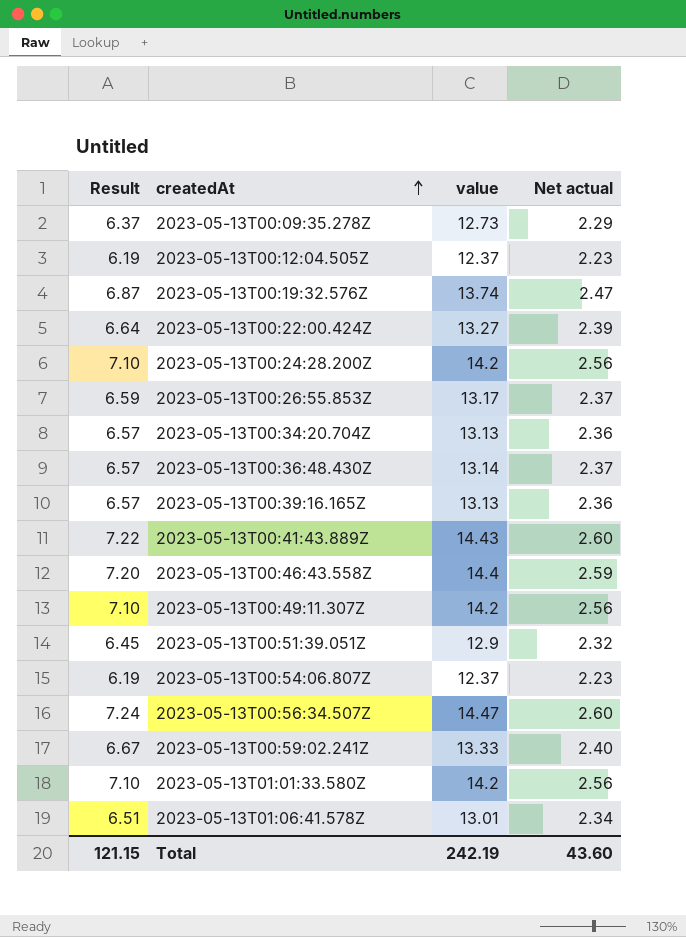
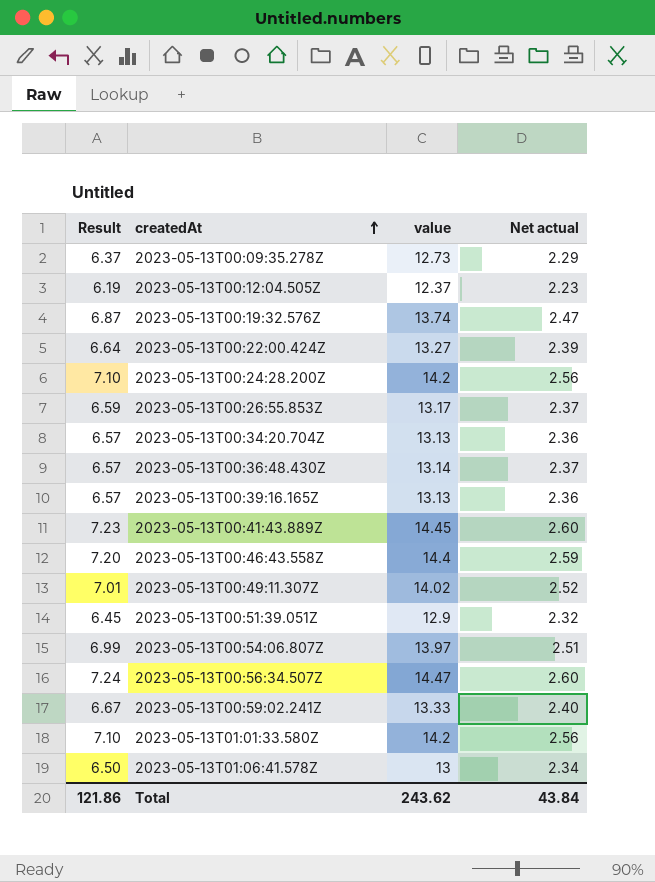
2023-05-13T00:41:43.889Z | Result: 7.22 -> 7.23
2023-05-13T00:41:43.889Z | value: 14.43 -> 14.45
2023-05-13T00:49:11.307Z | Result: 7.10 -> 7.01
2023-05-13T00:49:11.307Z | value: 14.2 -> 14.02
2023-05-13T00:49:11.307Z | Net actual: 2.56 -> 2.52
2023-05-13T00:54:06.807Z | Result: 6.19 -> 6.99
2023-05-13T00:54:06.807Z | value: 12.37 -> 13.97
2023-05-13T00:54:06.807Z | Net actual: 2.23 -> 2.51
2023-05-13T01:06:41.578Z | Result: 6.51 -> 6.50
2023-05-13T01:06:41.578Z | value: 13.01 -> 13
Total | Result: 121.15 -> 121.86
Total | value: 242.19 -> 243.62
Total | Net actual: 43.60 -> 43.84

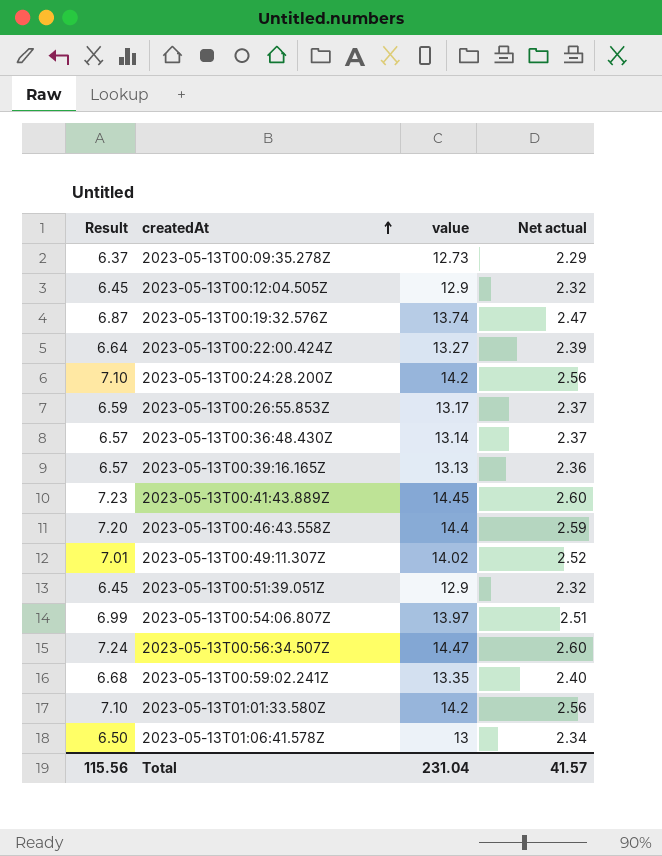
row 2023-05-13T00:34:20.704Z: 6.57 | 13.13 | 2.36 -> none
2023-05-13T00:12:04.505Z | Result: 6.19 -> 6.45
2023-05-13T00:12:04.505Z | value: 12.37 -> 12.9
2023-05-13T00:12:04.505Z | Net actual: 2.23 -> 2.32
2023-05-13T00:59:02.241Z | Result: 6.67 -> 6.68
2023-05-13T00:59:02.241Z | value: 13.33 -> 13.35
Total | Result: 121.86 -> 115.56
Total | value: 243.62 -> 231.04
Total | Net actual: 43.84 -> 41.57

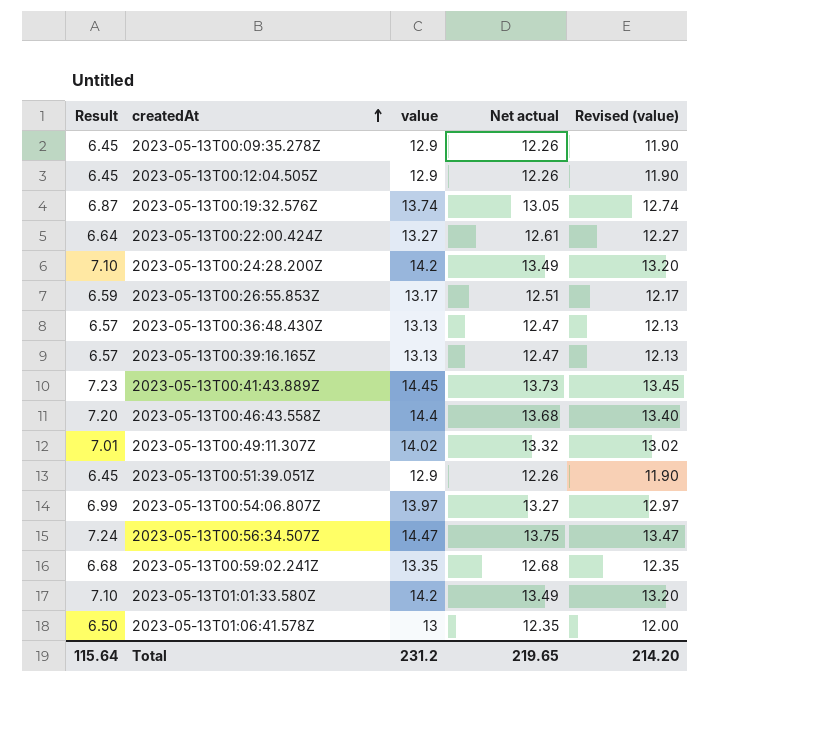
column Net actual | formula: [value] * 0.18 -> [value] * 0.95
column Revised (value) | formula: none -> [value] - 1
2023-05-13T00:09:35.278Z | Result: 6.37 -> 6.45
2023-05-13T00:09:35.278Z | value: 12.73 -> 12.9
2023-05-13T00:36:48.430Z | value: 13.14 -> 13.13
Total | Result: 115.56 -> 115.64
Total | value: 231.04 -> 231.2
Total | Net actual: 41.57 -> 219.65

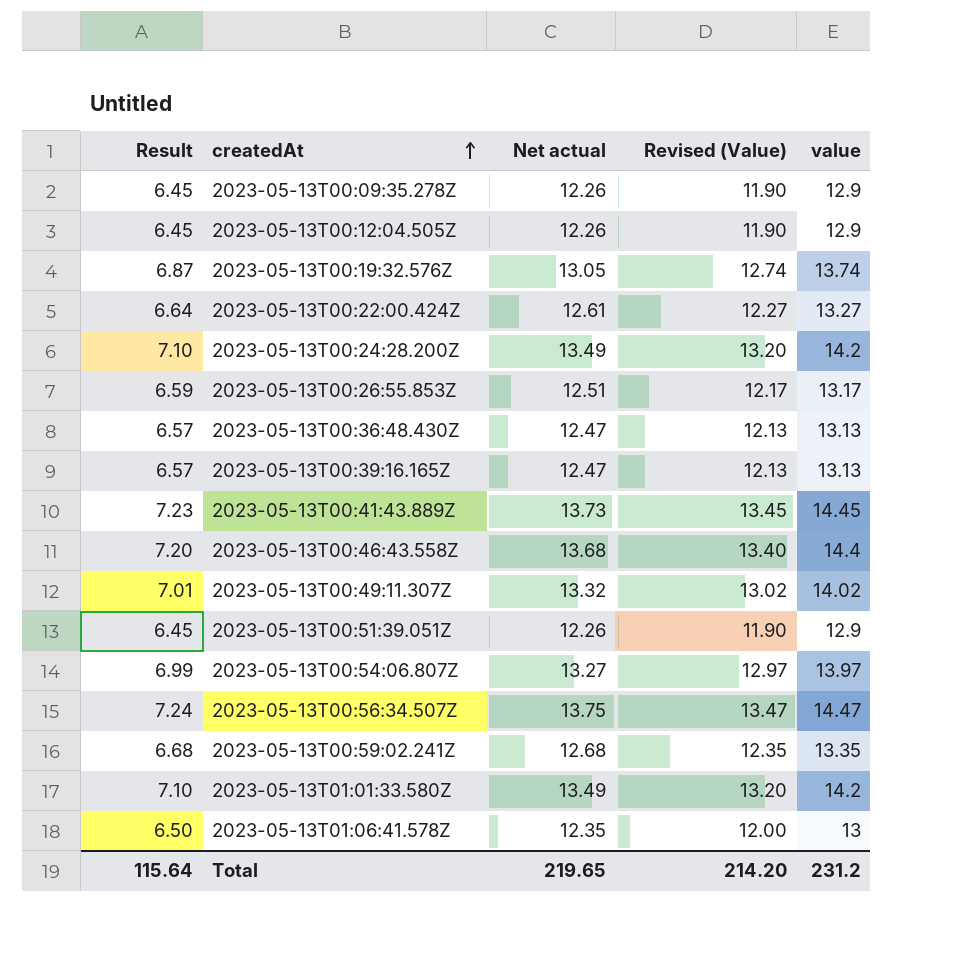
column name: Revised (value) -> Revised (Value)
column value | position: 3 -> 5

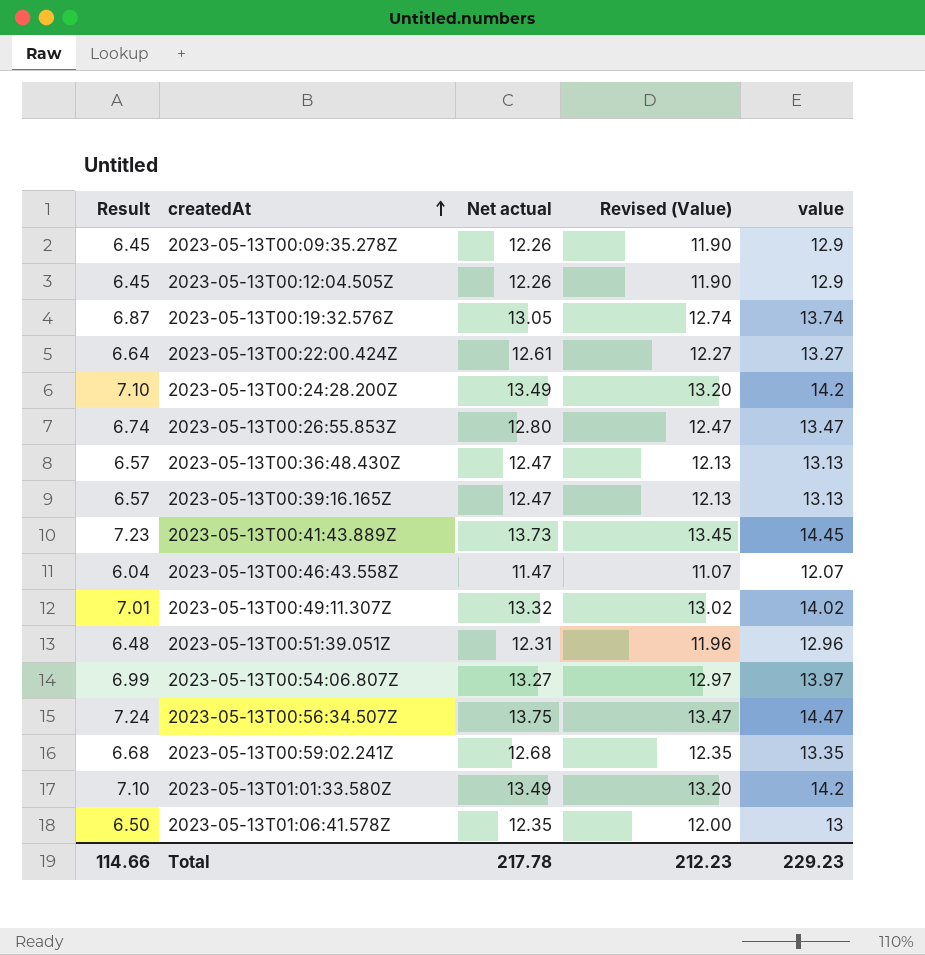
2023-05-13T00:26:55.853Z | Result: 6.59 -> 6.74
2023-05-13T00:26:55.853Z | Net actual: 12.51 -> 12.80
2023-05-13T00:26:55.853Z | Revised (Value): 12.17 -> 12.47
2023-05-13T00:26:55.853Z | value: 13.17 -> 13.47
2023-05-13T00:46:43.558Z | Result: 7.20 -> 6.04
2023-05-13T00:46:43.558Z | Net actual: 13.68 -> 11.47
2023-05-13T00:46:43.558Z | Revised (Value): 13.40 -> 11.07
2023-05-13T00:46:43.558Z | value: 14.4 -> 12.07
2023-05-13T00:51:39.051Z | Result: 6.45 -> 6.48
2023-05-13T00:51:39.051Z | Net actual: 12.26 -> 12.31
2023-05-13T00:51:39.051Z | Revised (Value): 11.90 -> 11.96
2023-05-13T00:51:39.051Z | value: 12.9 -> 12.96
Total | Result: 115.64 -> 114.66
Total | Net actual: 219.65 -> 217.78
Total | Revised (Value): 214.20 -> 212.23
Total | value: 231.2 -> 229.23

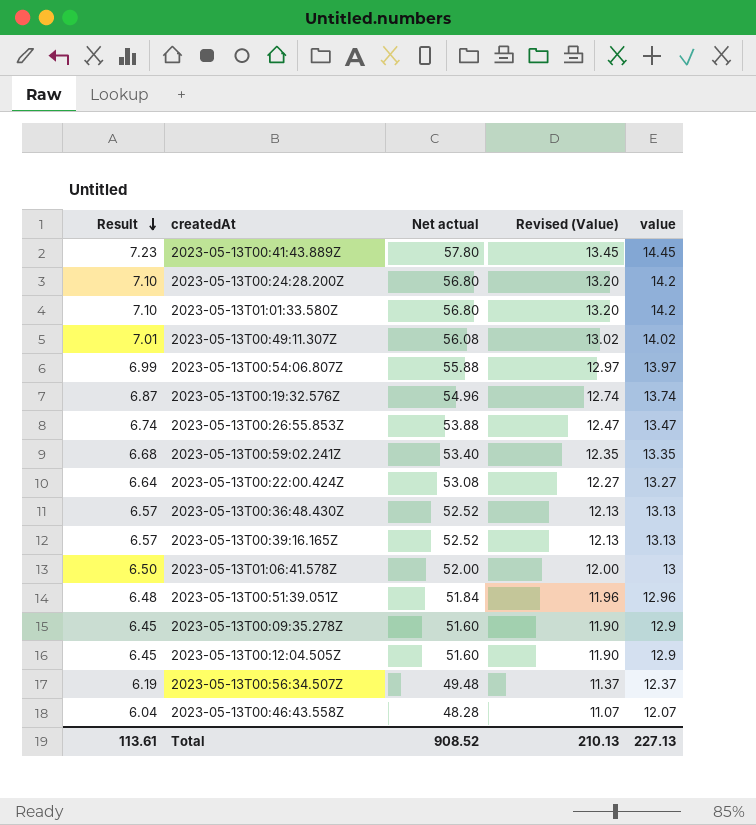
row order: createdAt ascending -> Result descending
column Net actual | formula: [value] * 0.95 -> [value] * 4
2023-05-13T00:56:34.507Z | Result: 7.24 -> 6.19
2023-05-13T00:56:34.507Z | Revised (Value): 13.47 -> 11.37
2023-05-13T00:56:34.507Z | value: 14.47 -> 12.37
Total | Result: 114.66 -> 113.61
Total | Net actual: 217.78 -> 908.52
Total | Revised (Value): 212.23 -> 210.13
Total | value: 229.23 -> 227.13

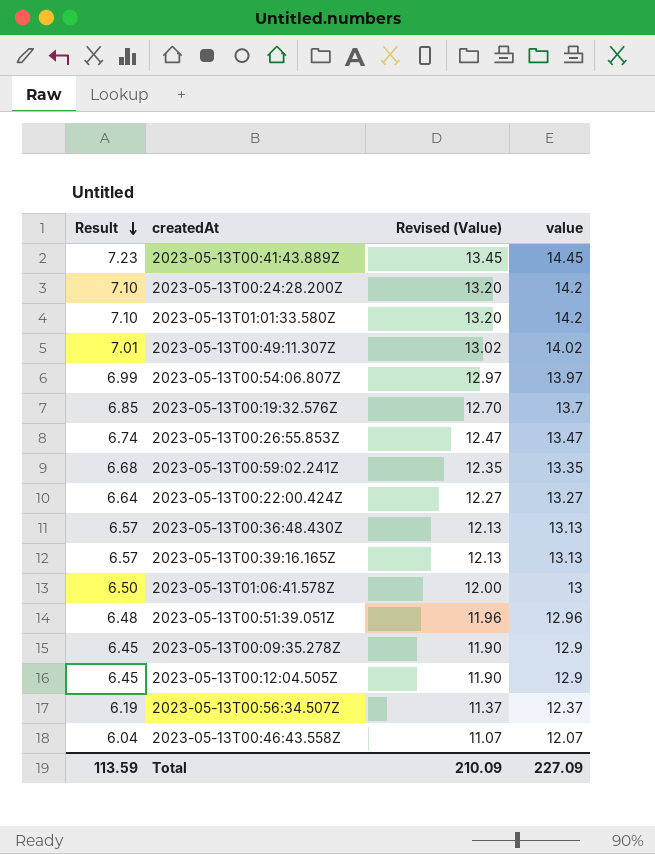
column Net actual | formula: [value] * 4 -> none
2023-05-13T00:19:32.576Z | Result: 6.87 -> 6.85
2023-05-13T00:19:32.576Z | Revised (Value): 12.74 -> 12.70
2023-05-13T00:19:32.576Z | value: 13.74 -> 13.7
Total | Result: 113.61 -> 113.59
Total | Revised (Value): 210.13 -> 210.09
Total | value: 227.13 -> 227.09

